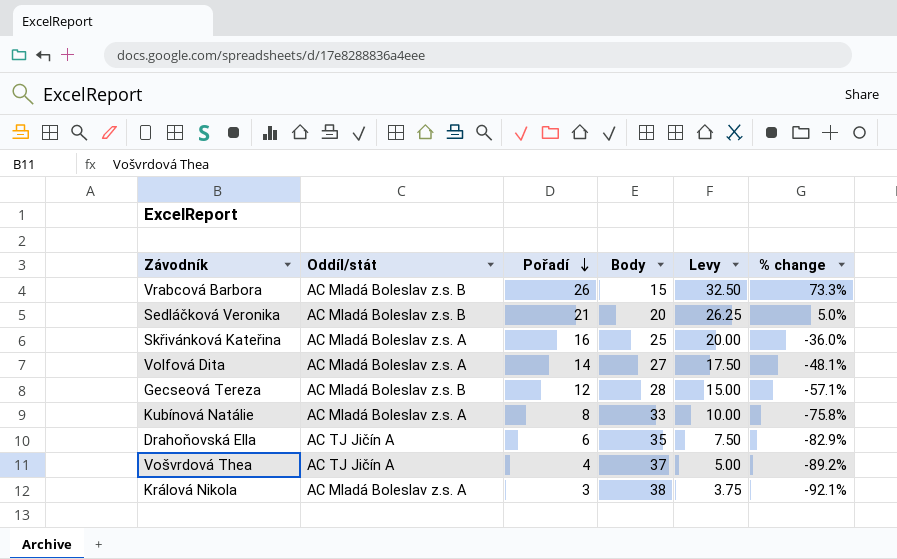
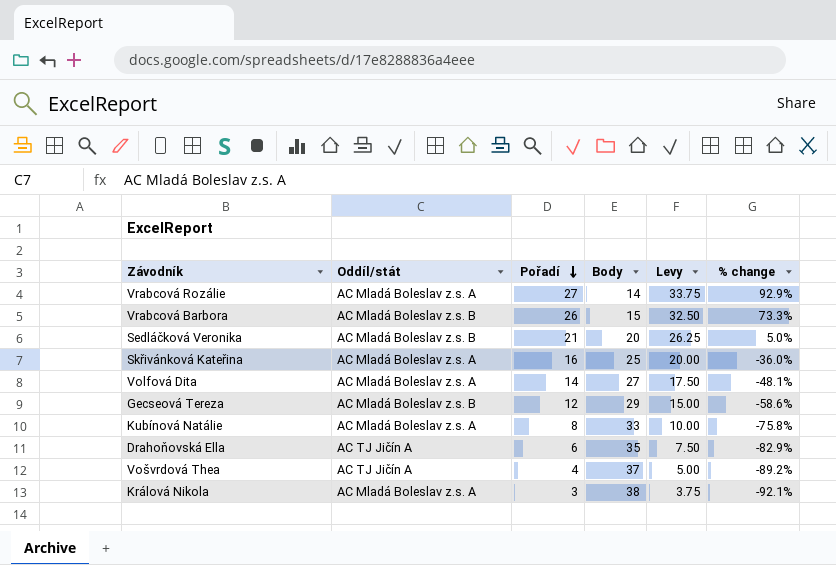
row Vrabcová Rozálie: none -> AC Mladá Boleslav z.s. A | 27 | 14 | 33.75 | 92.9%
Gecseová Tereza | Body: 28 -> 29
Gecseová Tereza | % change: -57.1% -> -58.6%

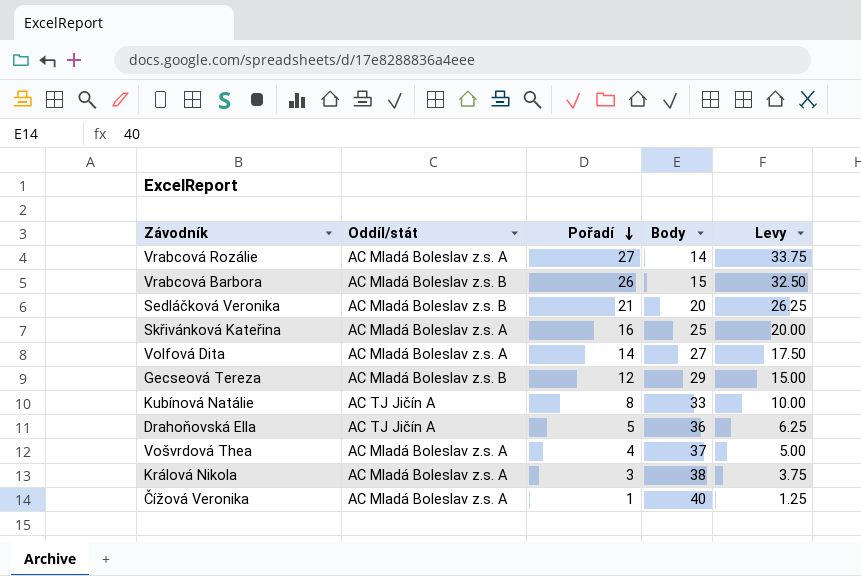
column % change | formula: ([Pořadí] - [Body]) / [Body] -> none
Kubínová Natálie | Oddíl/stát: AC Mladá Boleslav z.s. A -> AC TJ Jičín A
Drahoňovská Ella | Pořadí: 6 -> 5
Drahoňovská Ella | Body: 35 -> 36
Drahoňovská Ella | Levy: 7.50 -> 6.25
Vošvrdová Thea | Oddíl/stát: AC TJ Jičín A -> AC Mladá Boleslav z.s. A
row Čížová Veronika: none -> AC Mladá Boleslav z.s. A | 1 | 40 | 1.25

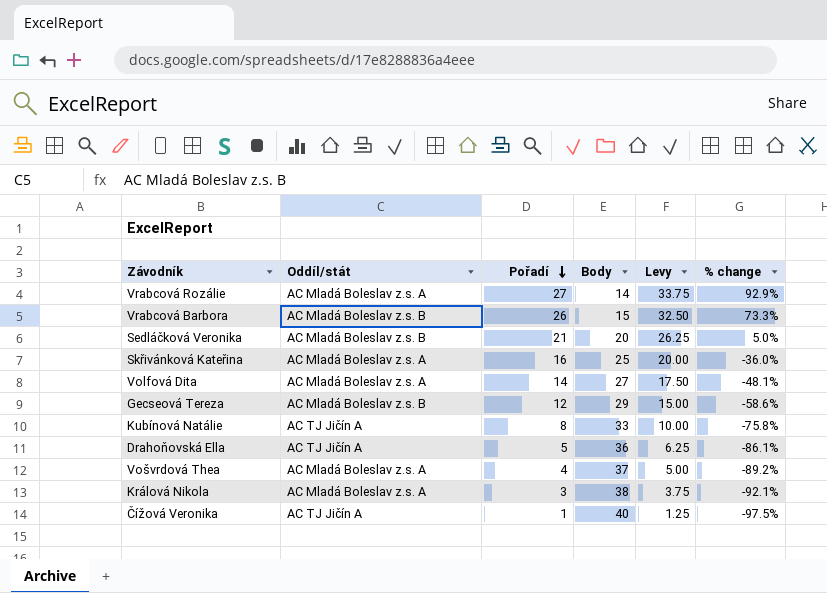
column % change | formula: none -> ([Pořadí] - [Body]) / [Body]
Čížová Veronika | Oddíl/stát: AC Mladá Boleslav z.s. A -> AC TJ Jičín A

